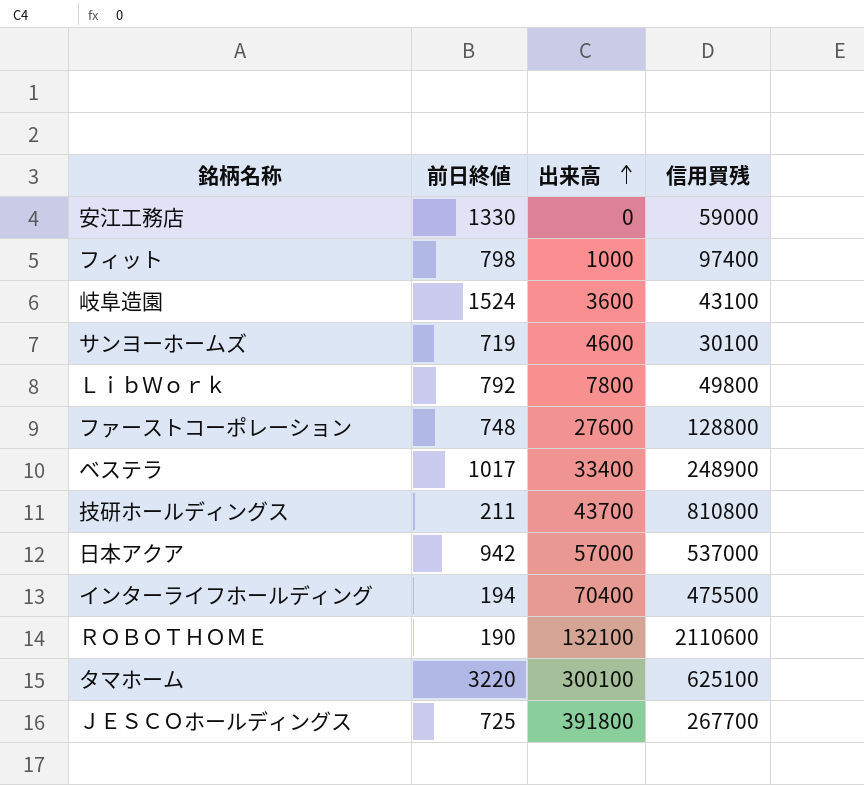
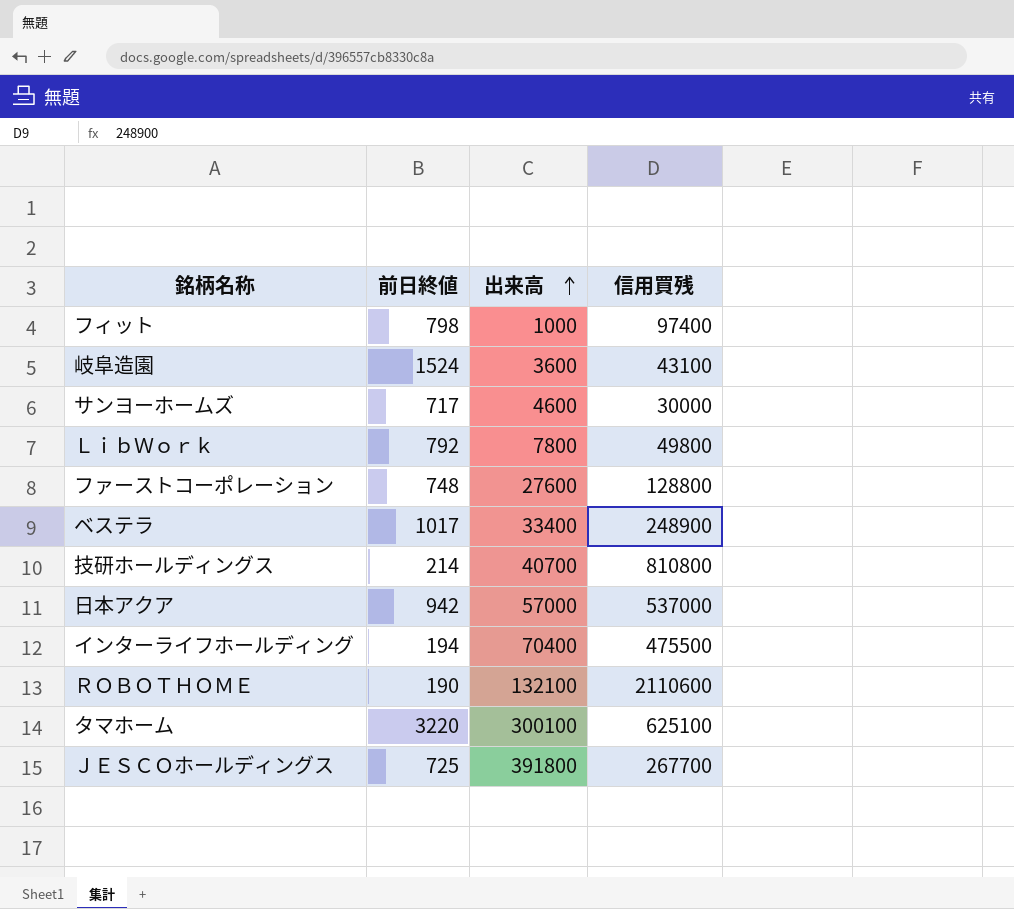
row 安江工務店: 1330 | 0 | 59000 -> none
サンヨーホームズ | 前日終値: 719 -> 717
サンヨーホームズ | 信用買残: 30100 -> 30000
技研ホールディングス | 前日終値: 211 -> 214
技研ホールディングス | 出来高: 43700 -> 40700

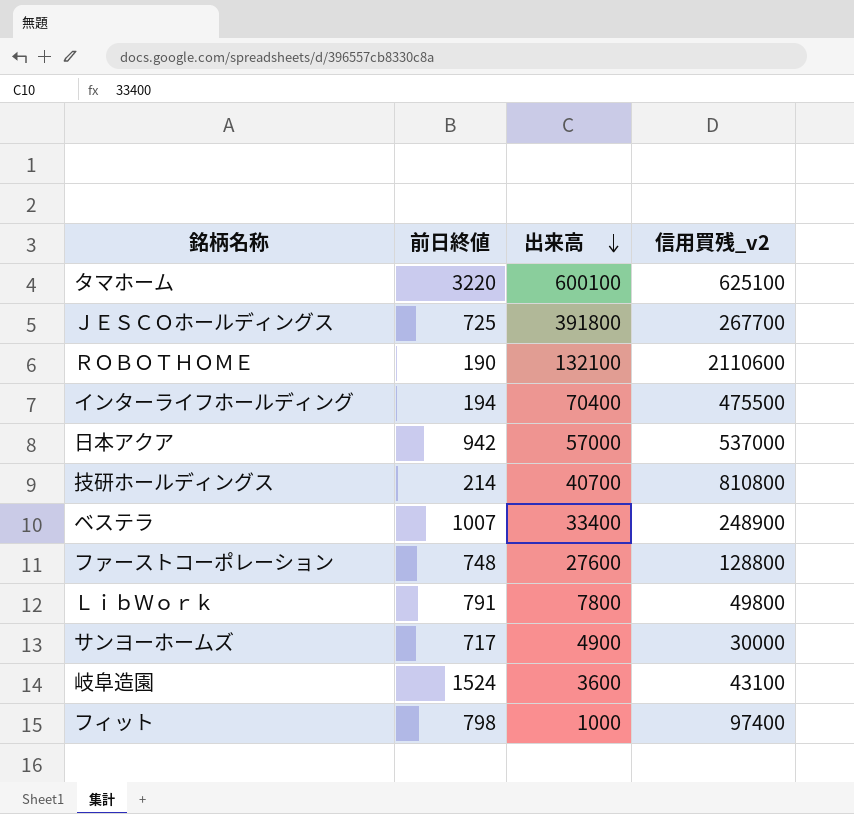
row order: 出来高 ascending -> 出来高 descending
column name: 信用買残 -> 信用買残_v2
タマホーム | 出来高: 300100 -> 600100
ベステラ | 前日終値: 1017 -> 1007
ＬｉｂＷｏｒｋ | 前日終値: 792 -> 791
サンヨーホームズ | 出来高: 4600 -> 4900

